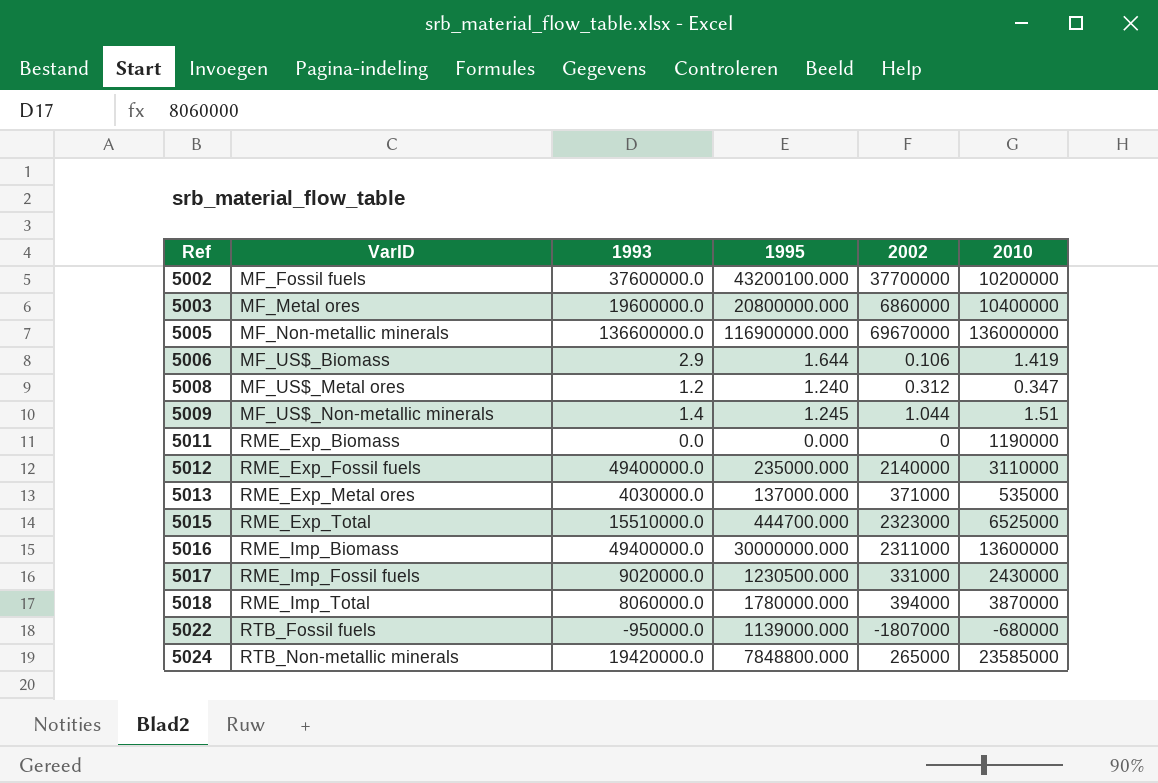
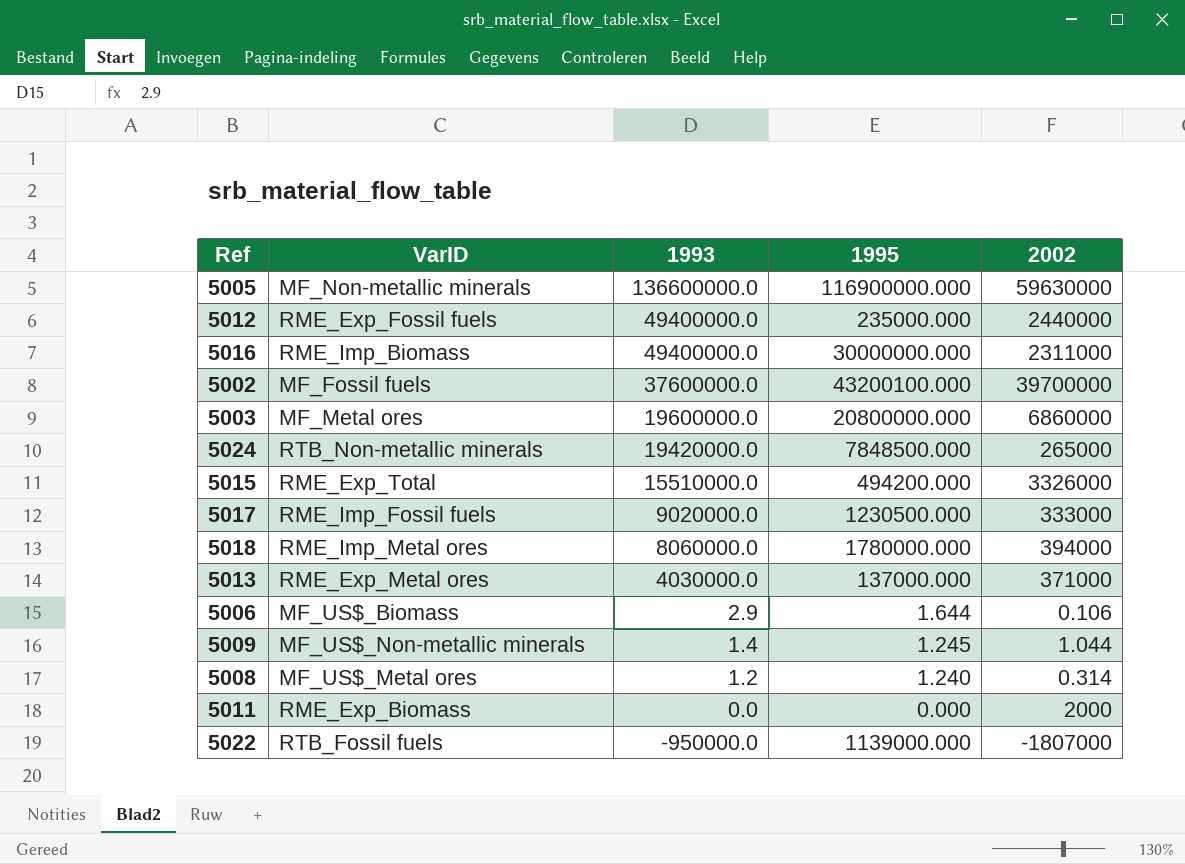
row order: Ref ascending -> 1993 descending
column 2010 | position: 6 -> none
5005 | 2002: 69670000 -> 59630000
5012 | 2002: 2140000 -> 2440000
5002 | 2002: 37700000 -> 39700000
5024 | 1995: 7848800.000 -> 7848500.000
5015 | 1995: 444700.000 -> 494200.000
5015 | 2002: 2323000 -> 3326000
5017 | 2002: 331000 -> 333000
5018 | VarID: RME_Imp_Total -> RME_Imp_Metal ores
5008 | 2002: 0.312 -> 0.314
5011 | 2002: 0 -> 2000

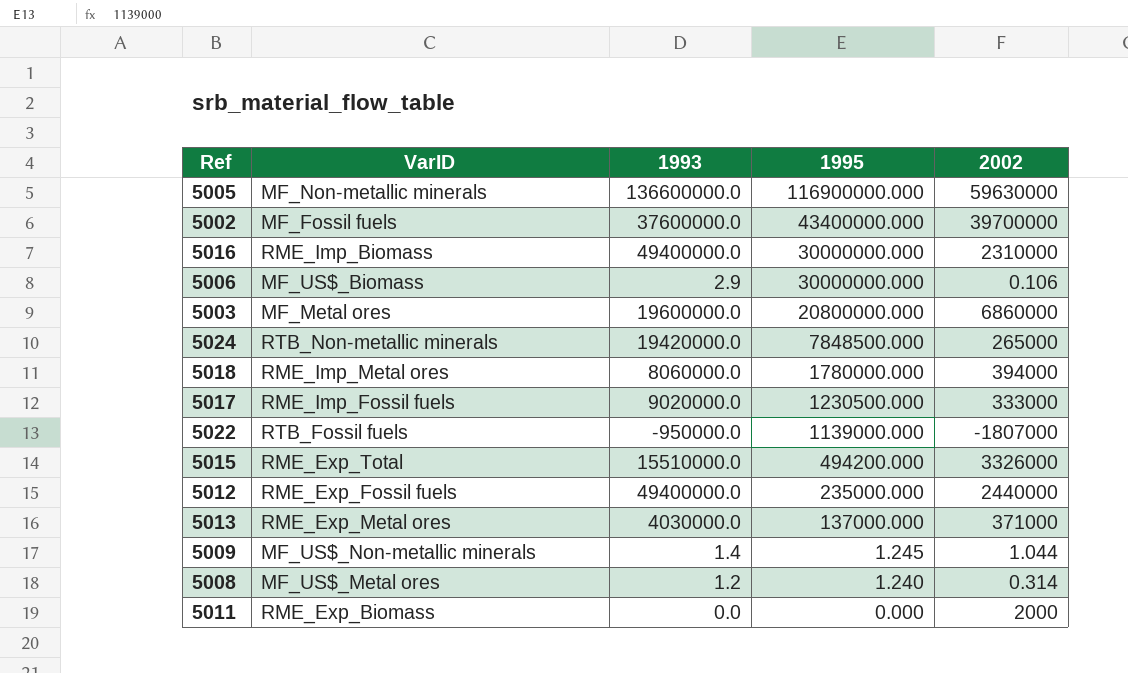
row order: 1993 descending -> 1995 descending
5002 | 1995: 43200100.000 -> 43400000.000
5016 | 2002: 2311000 -> 2310000
5006 | 1995: 1.644 -> 30000000.000

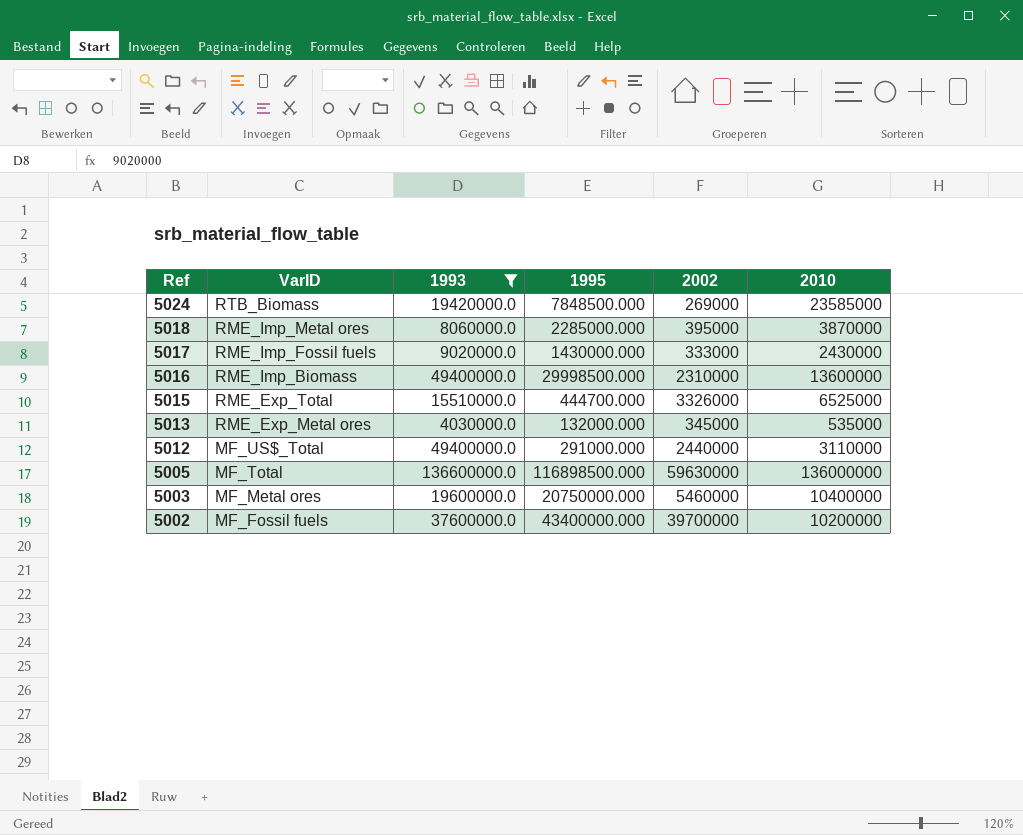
filter: none -> 1993 >= 4030000.0
row order: 1995 descending -> Ref descending
column 2010 | position: none -> 6
5024 | VarID: RTB_Non-metallic minerals -> RTB_Biomass
5024 | 2002: 265000 -> 269000
5018 | 1995: 1780000.000 -> 2285000.000
5018 | 2002: 394000 -> 395000
5017 | 1995: 1230500.000 -> 1430000.000
5016 | 1995: 30000000.000 -> 29998500.000
5015 | 1995: 494200.000 -> 444700.000
5013 | 1995: 137000.000 -> 132000.000
5013 | 2002: 371000 -> 345000
5012 | VarID: RME_Exp_Fossil fuels -> MF_US$_Total
5012 | 1995: 235000.000 -> 291000.000
5005 | VarID: MF_Non-metallic minerals -> MF_Total
5005 | 1995: 116900000.000 -> 116898500.000
5003 | 1995: 20800000.000 -> 20750000.000
5003 | 2002: 6860000 -> 5460000

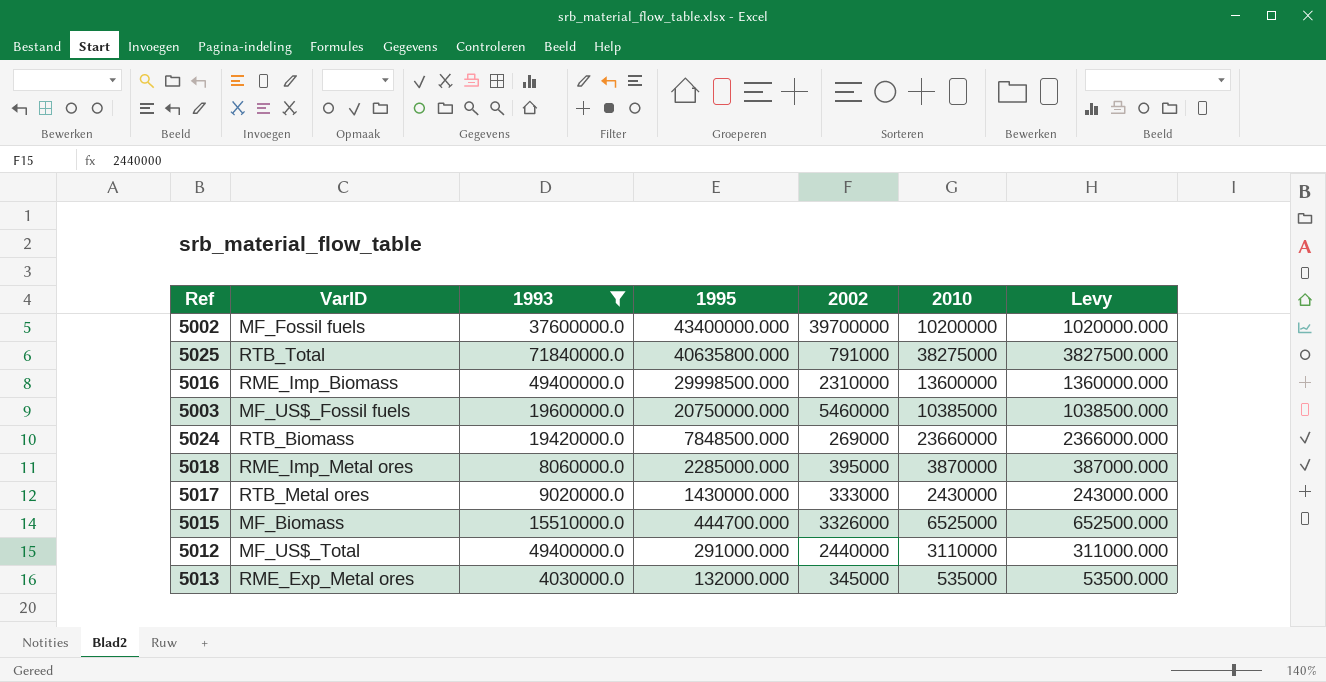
row order: Ref descending -> 1995 descending
column Levy | formula: none -> [2010] * 0.1
row 5005: MF_Total | 136600000.0 | 116898500.000 | 59630000 | 136000000 -> none
row 5025: none -> RTB_Total | 71840000.0 | 40635800.000 | 791000 | 38275000 | 3827500.000
5003 | VarID: MF_Metal ores -> MF_US$_Fossil fuels
5003 | 2010: 10400000 -> 10385000
5024 | 2010: 23585000 -> 23660000
5017 | VarID: RME_Imp_Fossil fuels -> RTB_Metal ores
5015 | VarID: RME_Exp_Total -> MF_Biomass

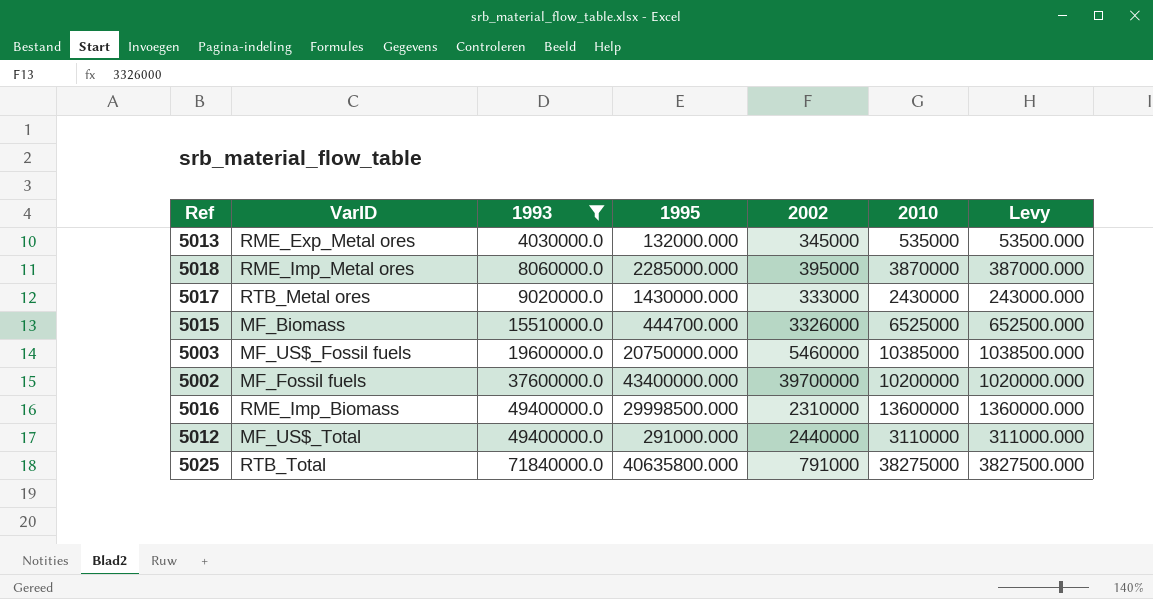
row order: 1995 descending -> 1993 ascending
row 5024: RTB_Biomass | 19420000.0 | 7848500.000 | 269000 | 23660000 | 2366000.000 -> none

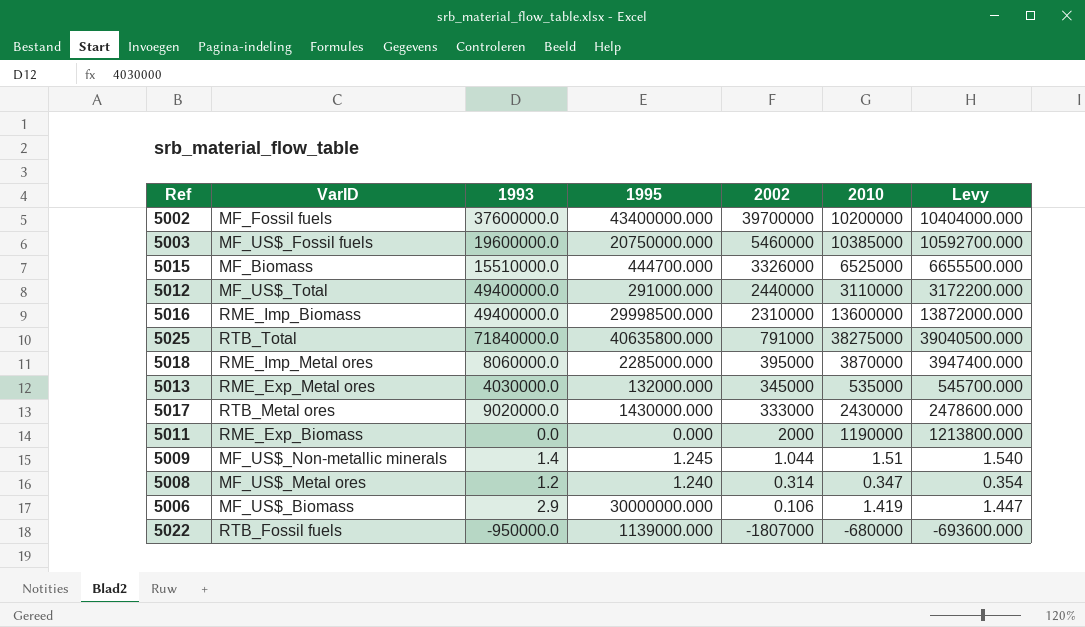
filter: 1993 >= 4030000.0 -> none
row order: 1993 ascending -> 2002 descending
column Levy | formula: [2010] * 0.1 -> [2010] * 1.02

